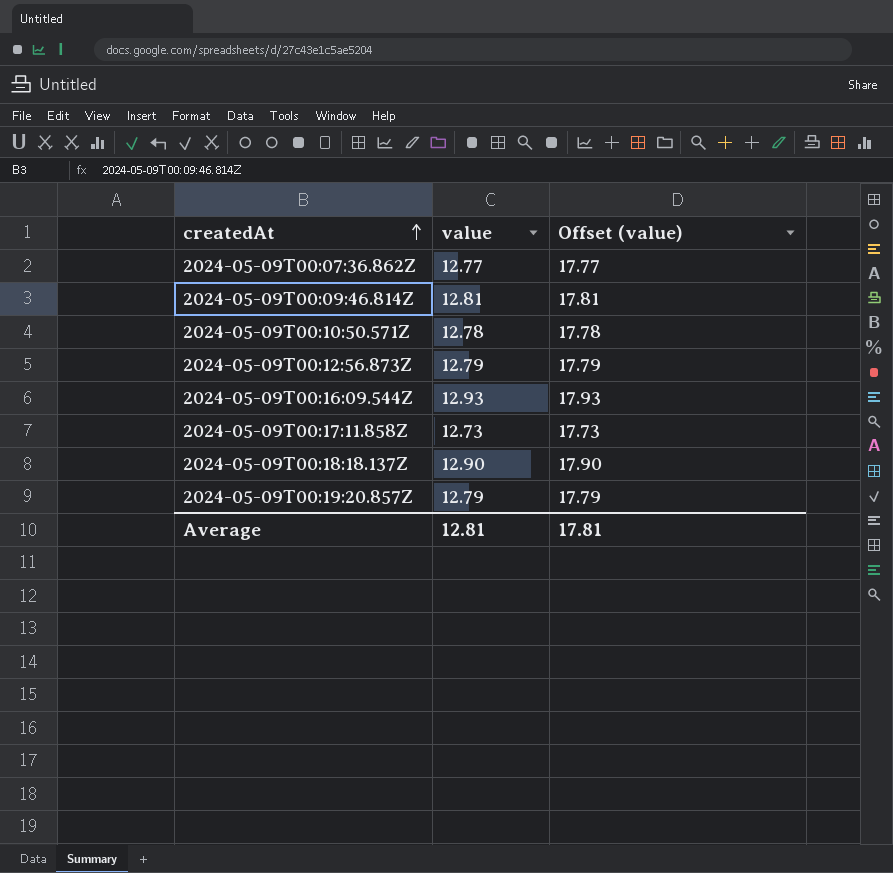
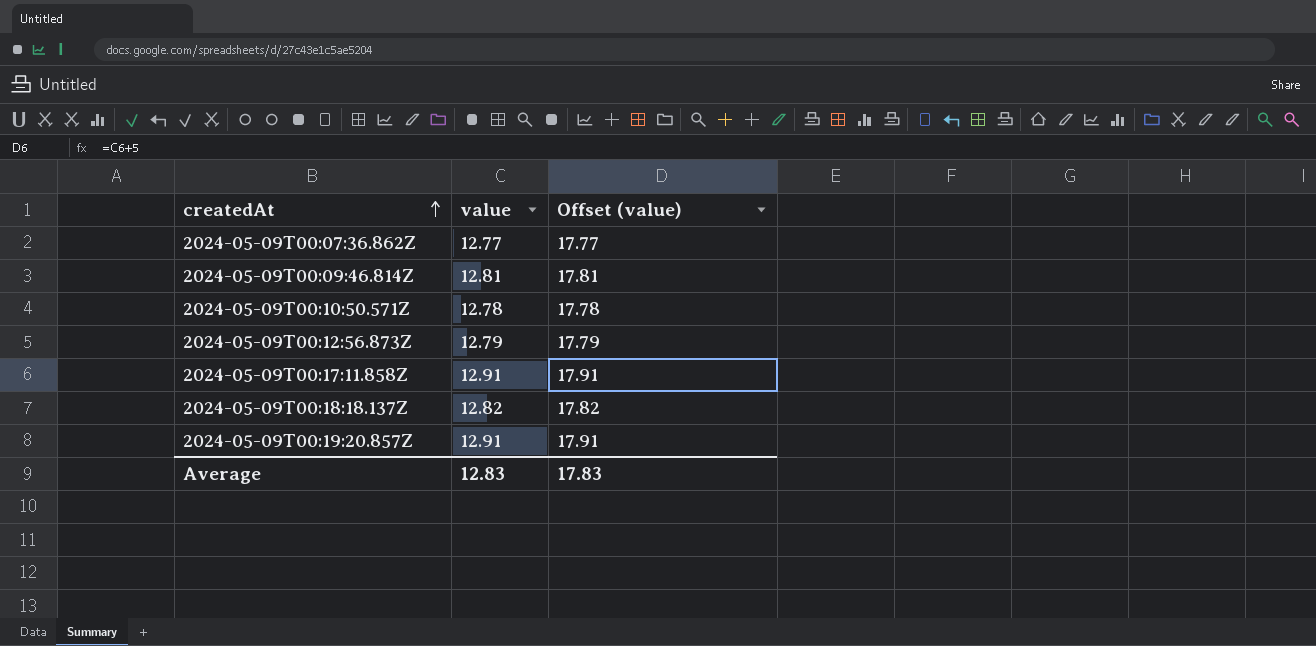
row 2024-05-09T00:16:09.544Z: 12.93 | 17.93 -> none
2024-05-09T00:17:11.858Z | value: 12.73 -> 12.91
2024-05-09T00:17:11.858Z | Offset (value): 17.73 -> 17.91
2024-05-09T00:18:18.137Z | value: 12.90 -> 12.82
2024-05-09T00:18:18.137Z | Offset (value): 17.90 -> 17.82
2024-05-09T00:19:20.857Z | value: 12.79 -> 12.91
2024-05-09T00:19:20.857Z | Offset (value): 17.79 -> 17.91
Average | value: 12.81 -> 12.83
Average | Offset (value): 17.81 -> 17.83

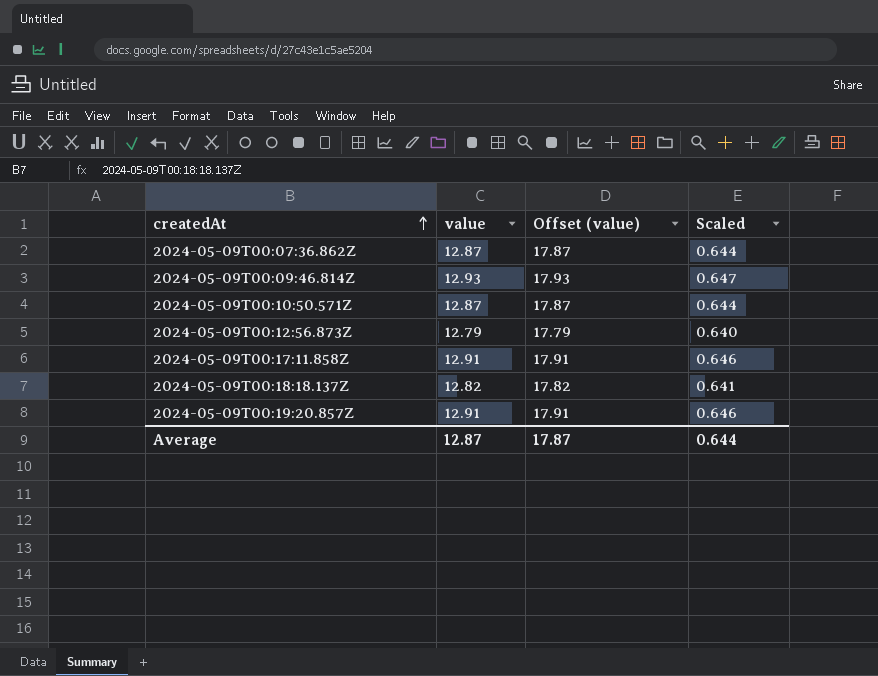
column Scaled | formula: none -> [value] * 0.05
2024-05-09T00:07:36.862Z | value: 12.77 -> 12.87
2024-05-09T00:07:36.862Z | Offset (value): 17.77 -> 17.87
2024-05-09T00:09:46.814Z | value: 12.81 -> 12.93
2024-05-09T00:09:46.814Z | Offset (value): 17.81 -> 17.93
2024-05-09T00:10:50.571Z | value: 12.78 -> 12.87
2024-05-09T00:10:50.571Z | Offset (value): 17.78 -> 17.87
Average | value: 12.83 -> 12.87
Average | Offset (value): 17.83 -> 17.87

